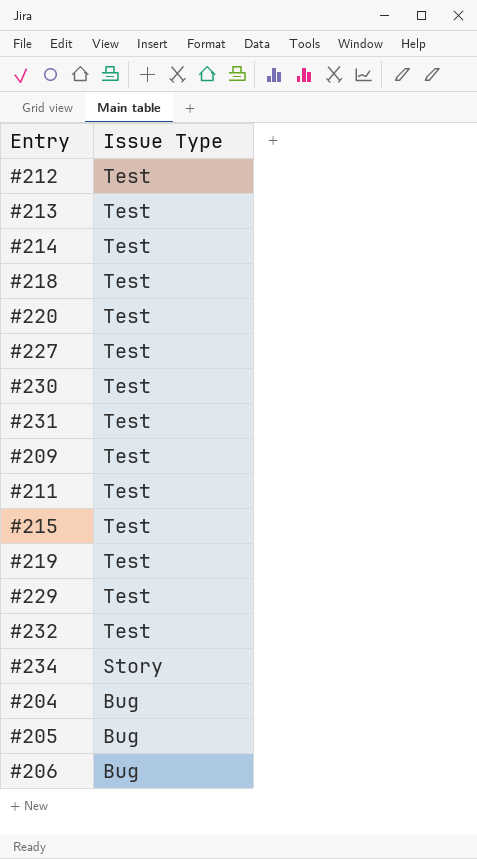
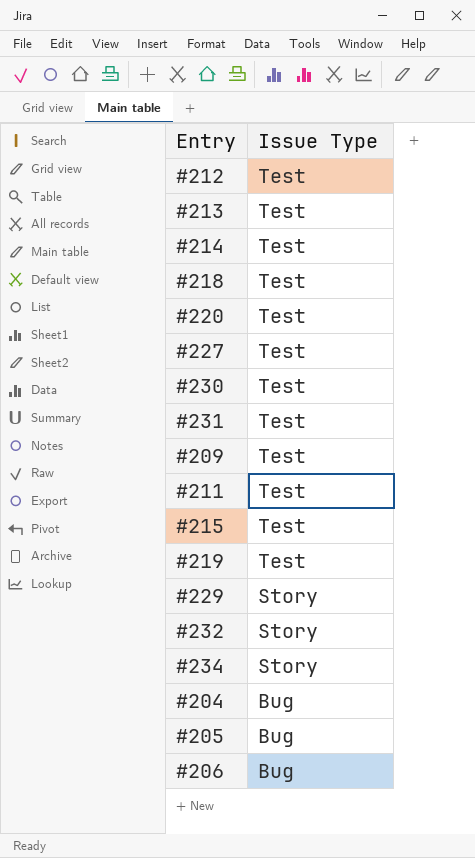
#229 | Issue Type: Test -> Story
#232 | Issue Type: Test -> Story

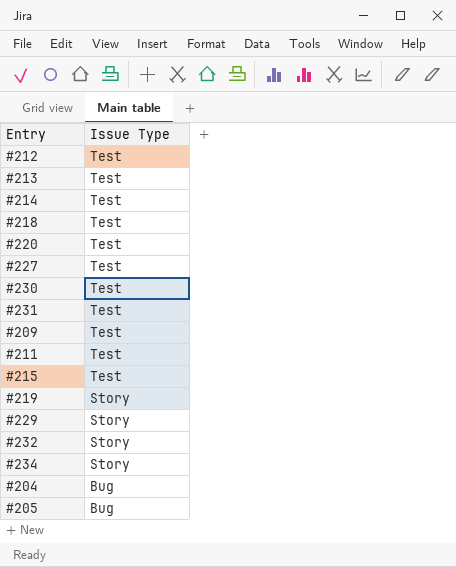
row #206: Bug -> none
#219 | Issue Type: Test -> Story

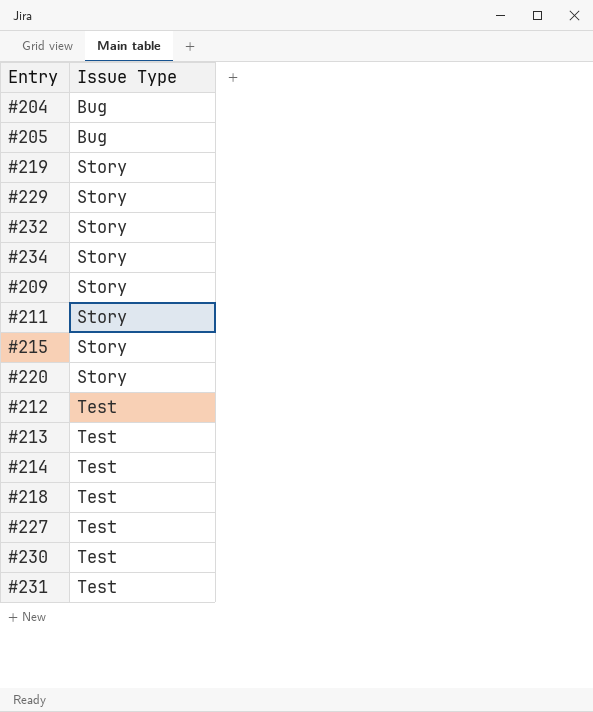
row order: Issue Type descending -> Issue Type ascending
#209 | Issue Type: Test -> Story
#211 | Issue Type: Test -> Story
#215 | Issue Type: Test -> Story
#220 | Issue Type: Test -> Story

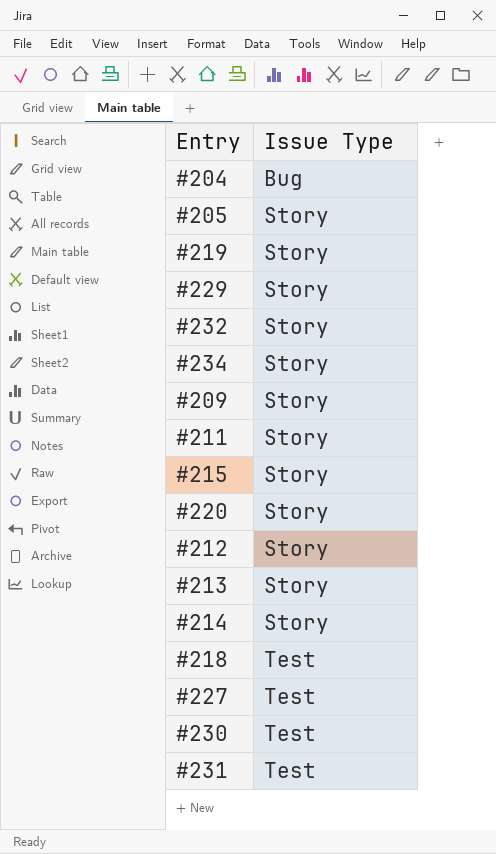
#205 | Issue Type: Bug -> Story
#212 | Issue Type: Test -> Story
#213 | Issue Type: Test -> Story
#214 | Issue Type: Test -> Story

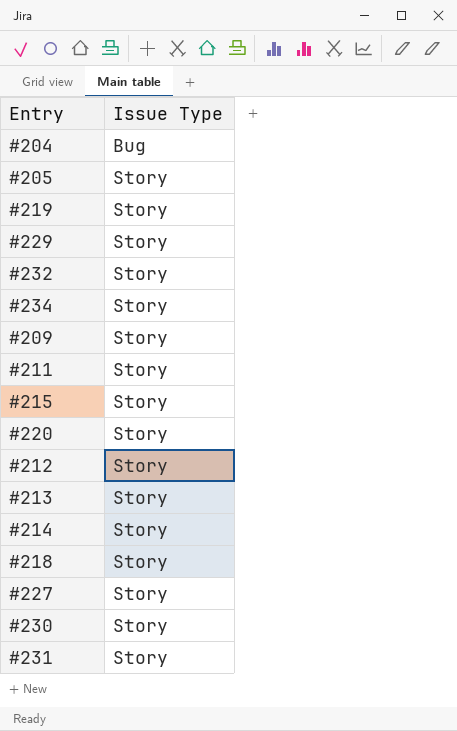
#218 | Issue Type: Test -> Story
#227 | Issue Type: Test -> Story
#230 | Issue Type: Test -> Story
#231 | Issue Type: Test -> Story

